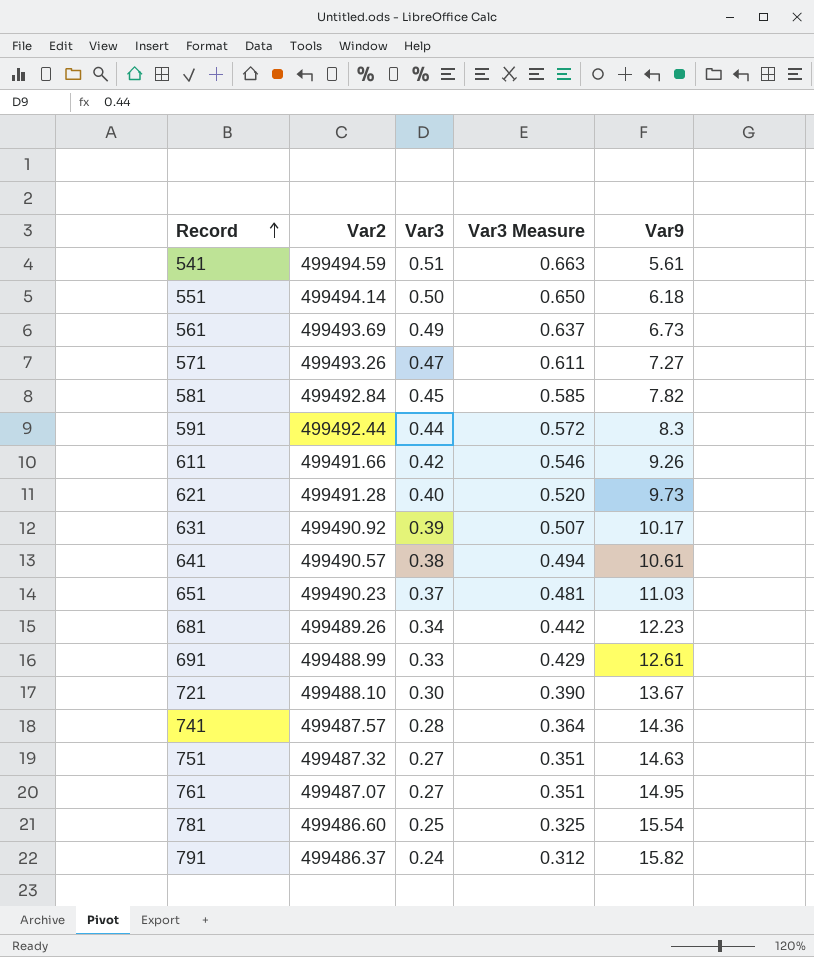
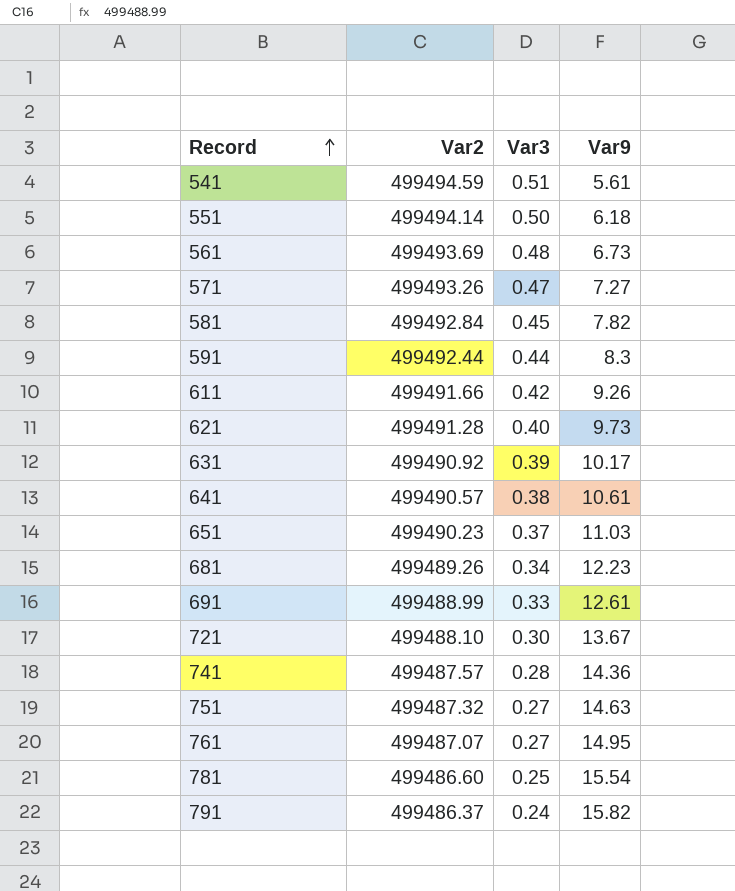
column Var3 Measure | formula: [Var3] * 1.3 -> none
561 | Var3: 0.49 -> 0.48

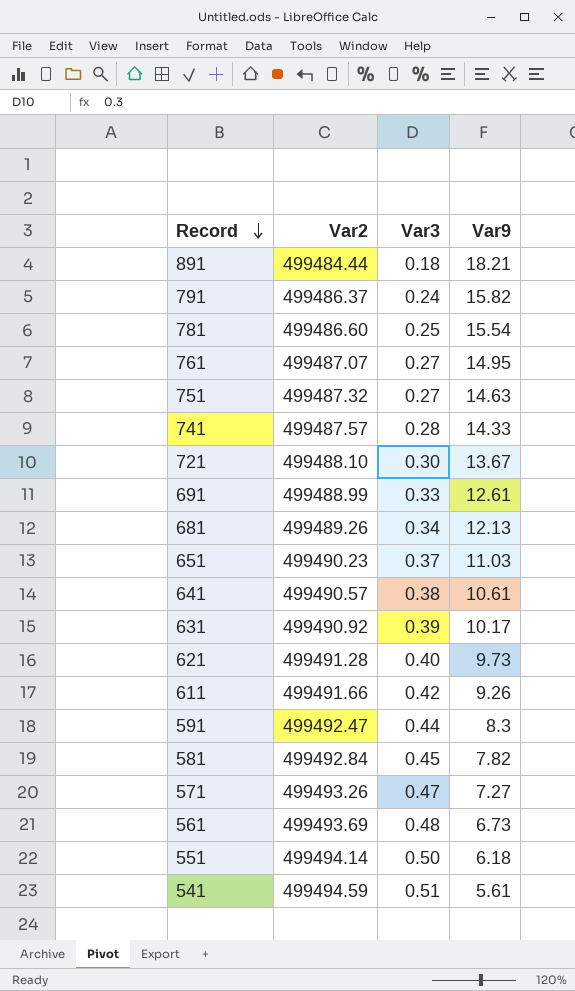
row order: Record ascending -> Record descending
row 891: none -> 499484.44 | 0.18 | 18.21
741 | Var9: 14.36 -> 14.33
681 | Var9: 12.23 -> 12.13
591 | Var2: 499492.44 -> 499492.47

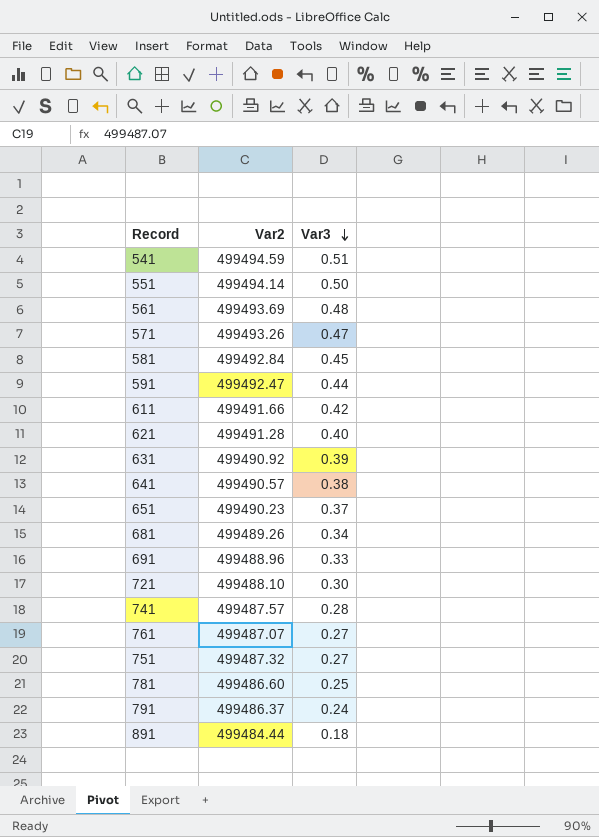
row order: Record descending -> Var3 descending
column Var9 | position: 4 -> none
691 | Var2: 499488.99 -> 499488.96

